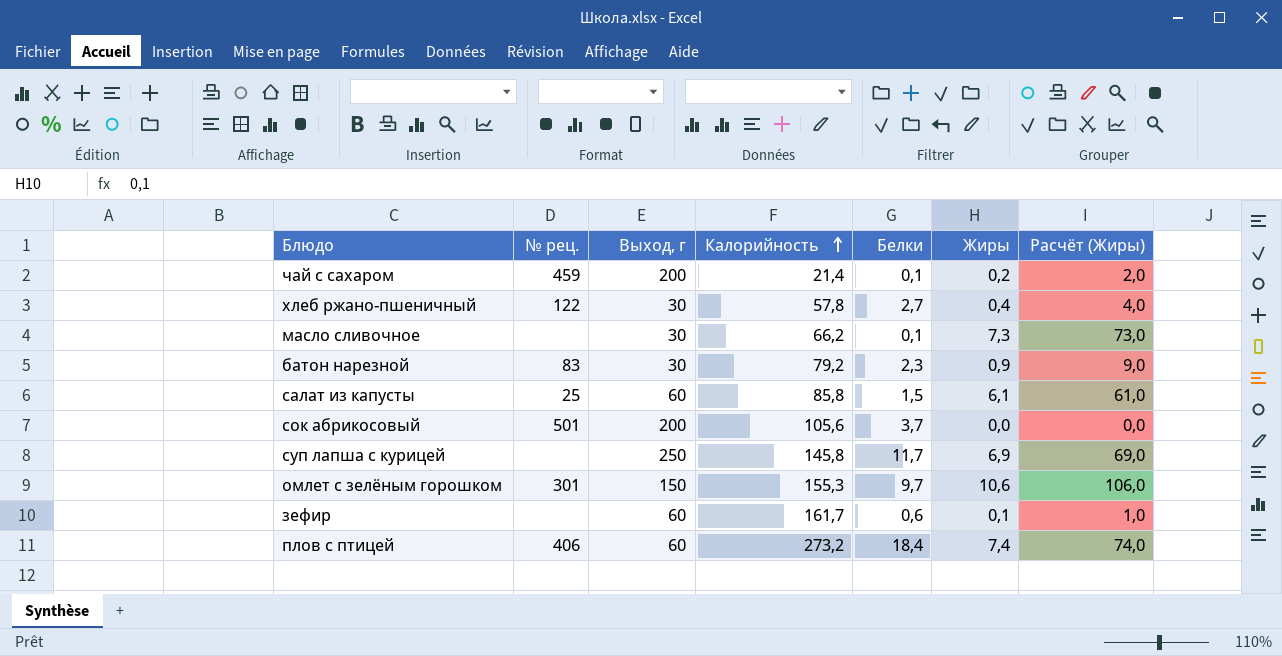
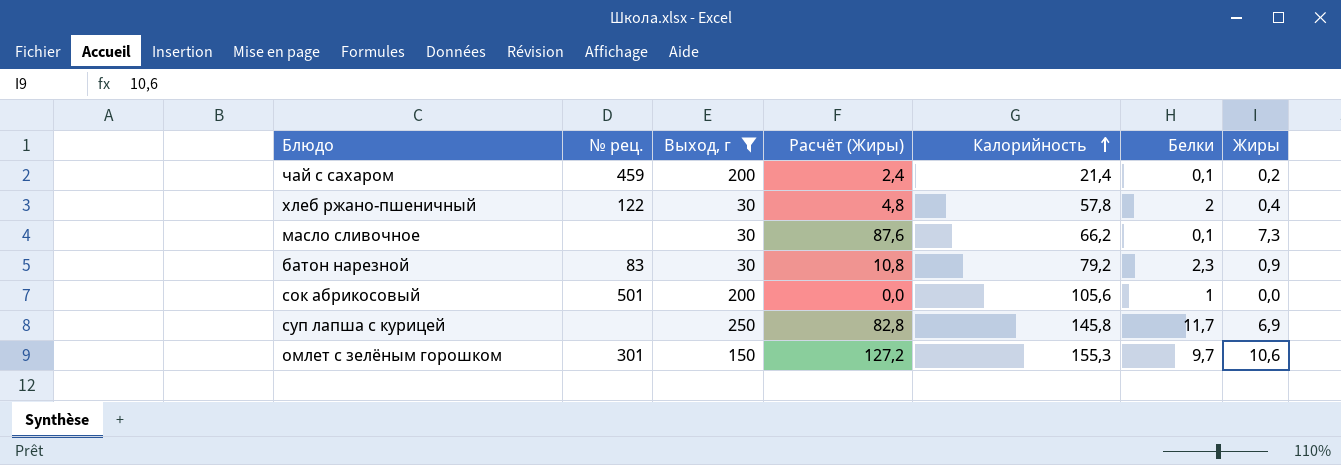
filter: none -> Выход, г != 60
column Расчёт (Жиры) | formula: [Жиры] * 10 -> [Жиры] * 12
column Расчёт (Жиры) | position: 7 -> 4
хлеб ржано-пшеничный | Белки: 2,7 -> 2
сок абрикосовый | Белки: 3,7 -> 1

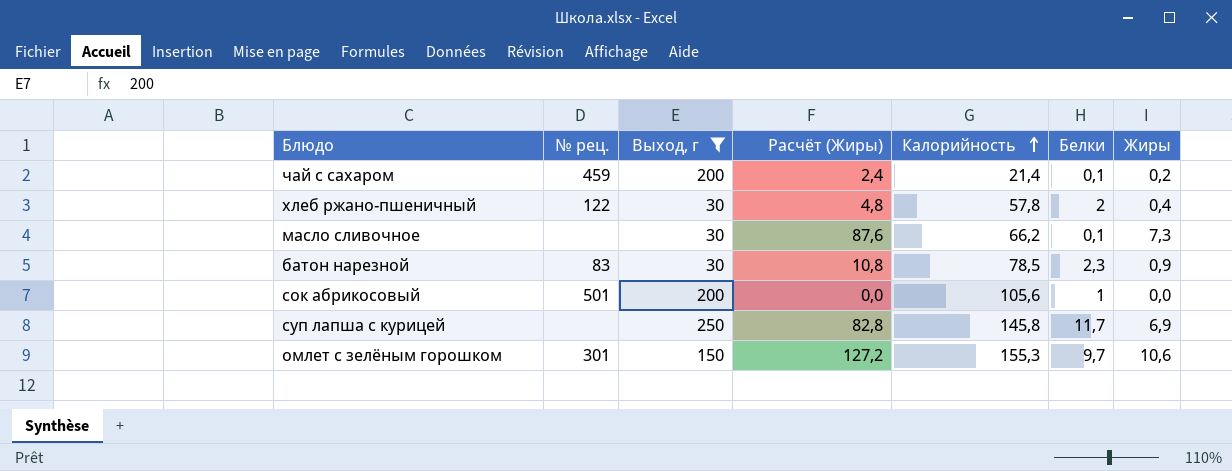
батон нарезной | Калорийность: 79,2 -> 78,5

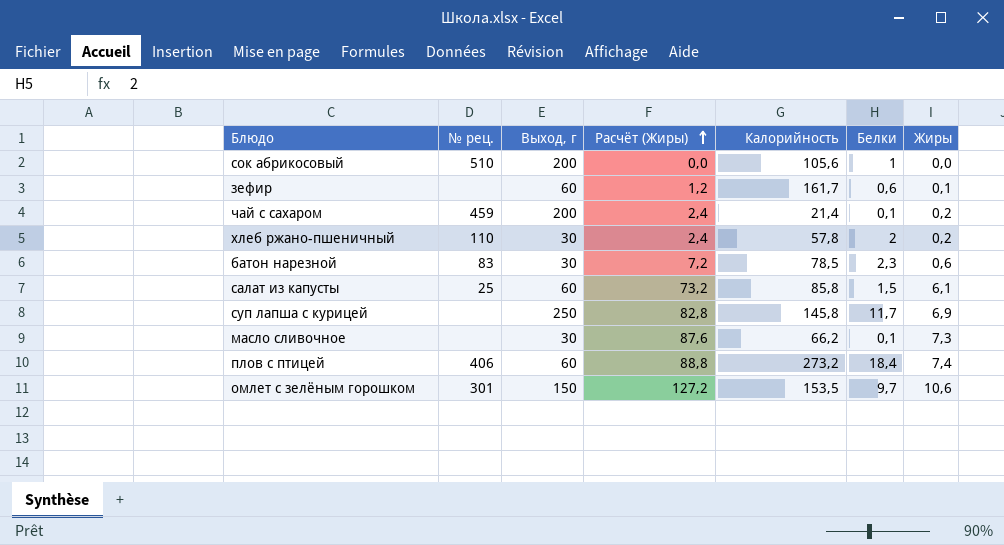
filter: Выход, г != 60 -> none
row order: Калорийность ascending -> Расчёт (Жиры) ascending
сок абрикосовый | № рец.: 501 -> 510
хлеб ржано-пшеничный | № рец.: 122 -> 110
хлеб ржано-пшеничный | Расчёт (Жиры): 4,8 -> 2,4
хлеб ржано-пшеничный | Жиры: 0,4 -> 0,2
батон нарезной | Расчёт (Жиры): 10,8 -> 7,2
батон нарезной | Жиры: 0,9 -> 0,6
омлет с зелёным горошком | Калорийность: 155,3 -> 153,5

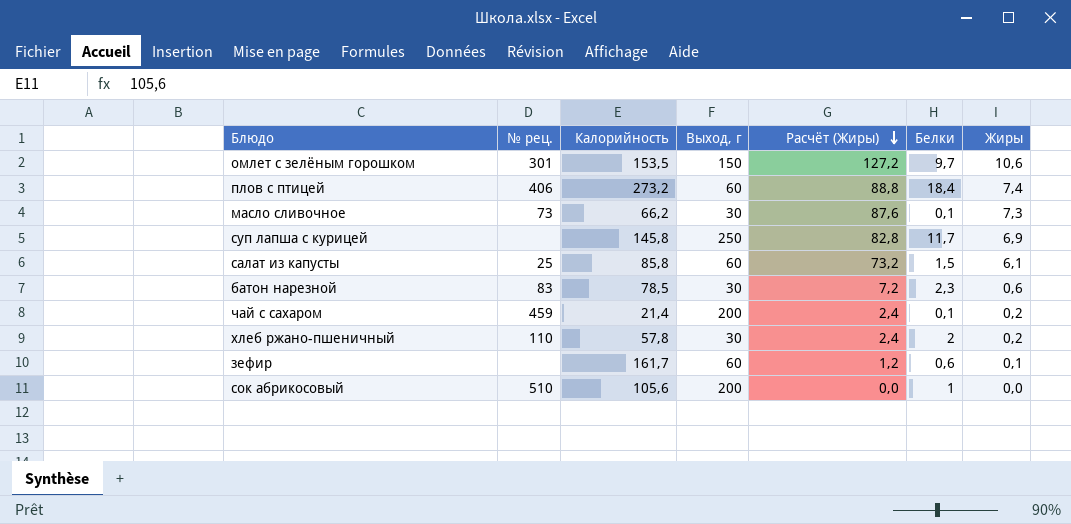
row order: Расчёт (Жиры) ascending -> Расчёт (Жиры) descending
column Калорийность | position: 5 -> 3
масло сливочное | № рец.: none -> 73

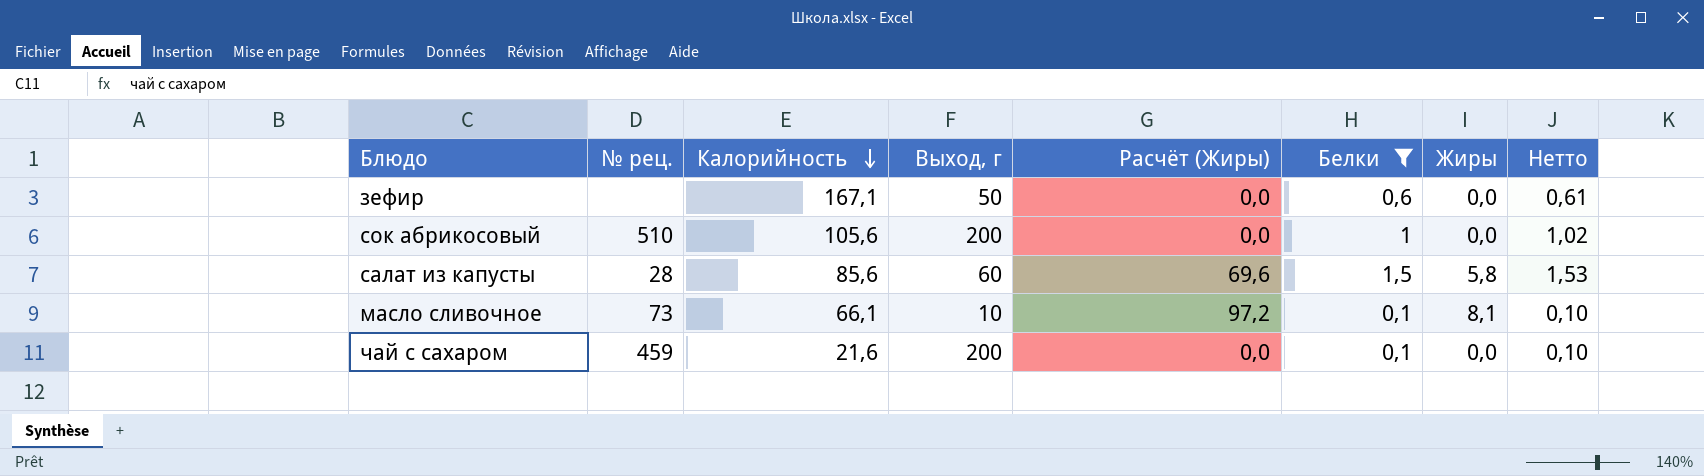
filter: none -> Белки <= 1,5
row order: Расчёт (Жиры) descending -> Калорийность descending
column Нетто | formula: none -> [Белки] * 1,02
зефир | Калорийность: 161,7 -> 167,1
зефир | Выход, г: 60 -> 50
зефир | Расчёт (Жиры): 1,2 -> 0,0
зефир | Жиры: 0,1 -> 0,0
салат из капусты | № рец.: 25 -> 28
салат из капусты | Калорийность: 85,8 -> 85,6
салат из капусты | Расчёт (Жиры): 73,2 -> 69,6
салат из капусты | Жиры: 6,1 -> 5,8
масло сливочное | Калорийность: 66,2 -> 66,1
масло сливочное | Выход, г: 30 -> 10
масло сливочное | Расчёт (Жиры): 87,6 -> 97,2
масло сливочное | Жиры: 7,3 -> 8,1
чай с сахаром | Калорийность: 21,4 -> 21,6
чай с сахаром | Расчёт (Жиры): 2,4 -> 0,0
чай с сахаром | Жиры: 0,2 -> 0,0

